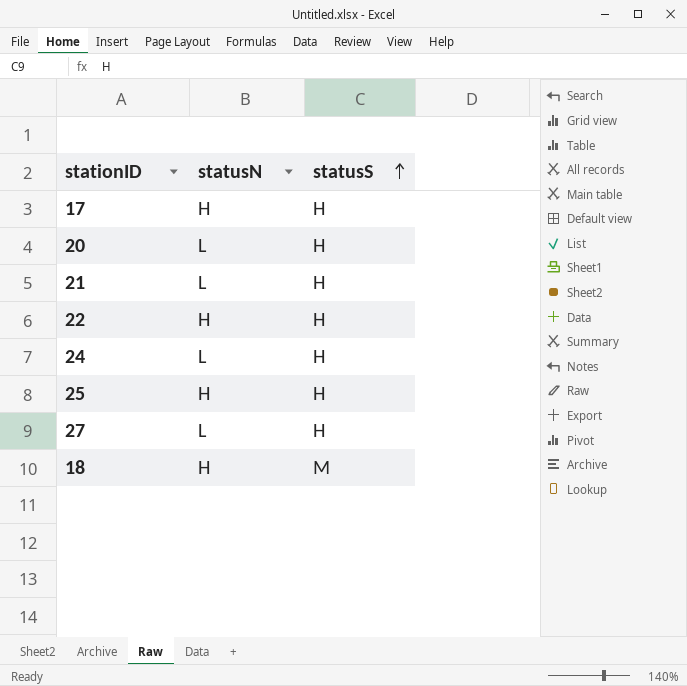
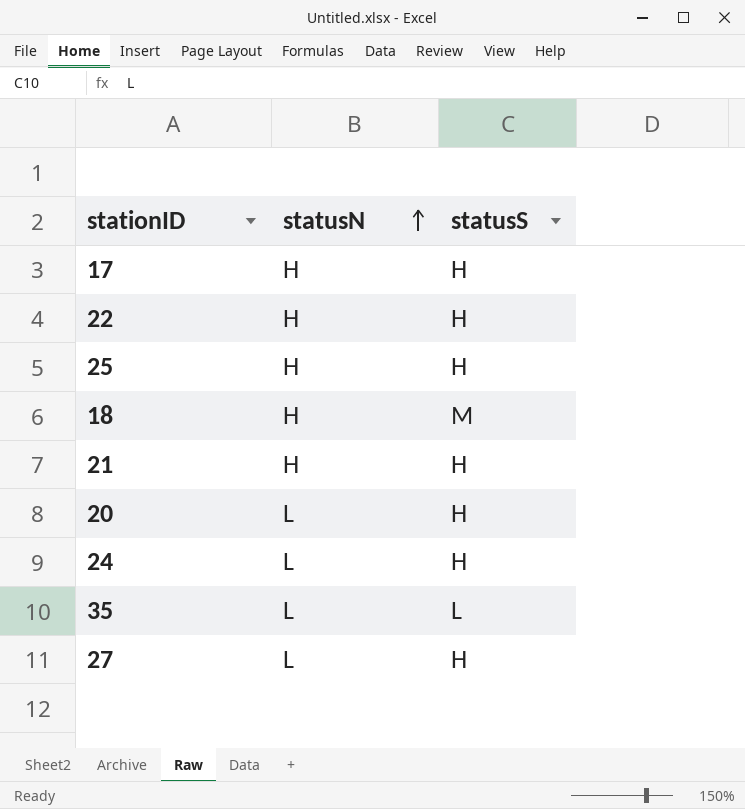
row order: statusS ascending -> statusN ascending
21 | statusN: L -> H
row 35: none -> L | L

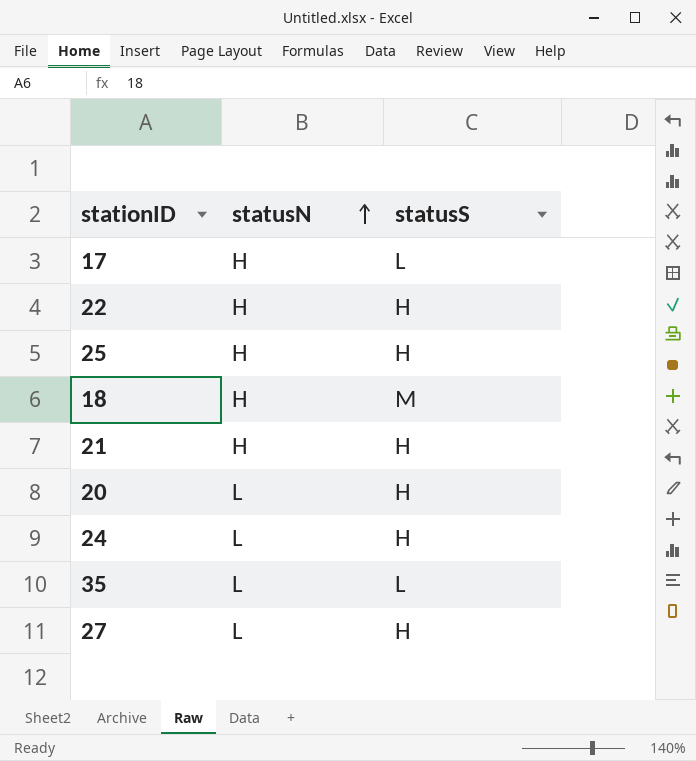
17 | statusS: H -> L

